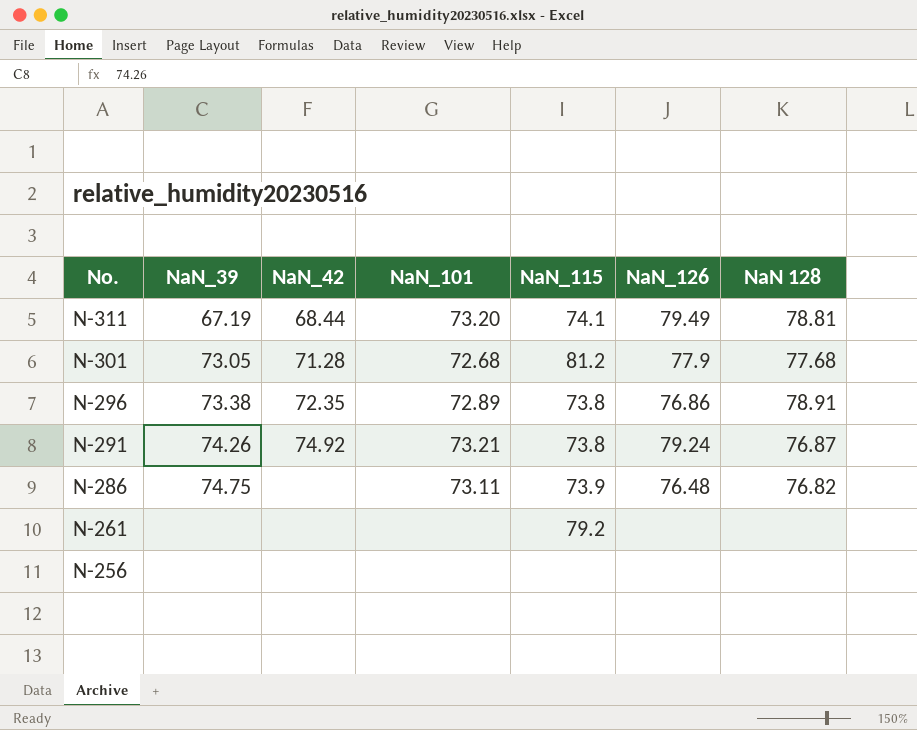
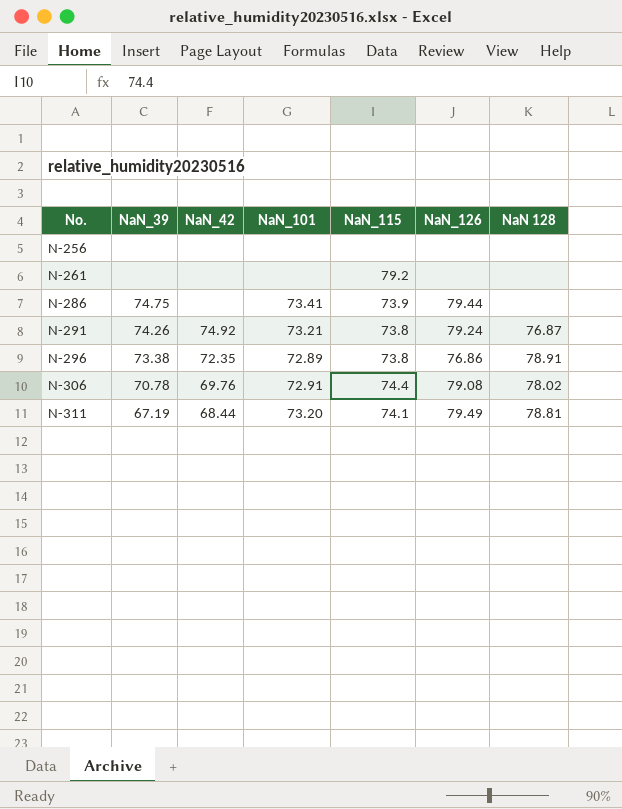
row order: No. descending -> No. ascending
row N-301: 73.05 | 71.28 | 72.68 | 81.2 | 77.9 | 77.68 -> none
N-286 | NaN_101: 73.11 -> 73.41
N-286 | NaN_126: 76.48 -> 79.44
N-286 | NaN 128: 76.82 -> none
row N-306: none -> 70.78 | 69.76 | 72.91 | 74.4 | 79.08 | 78.02

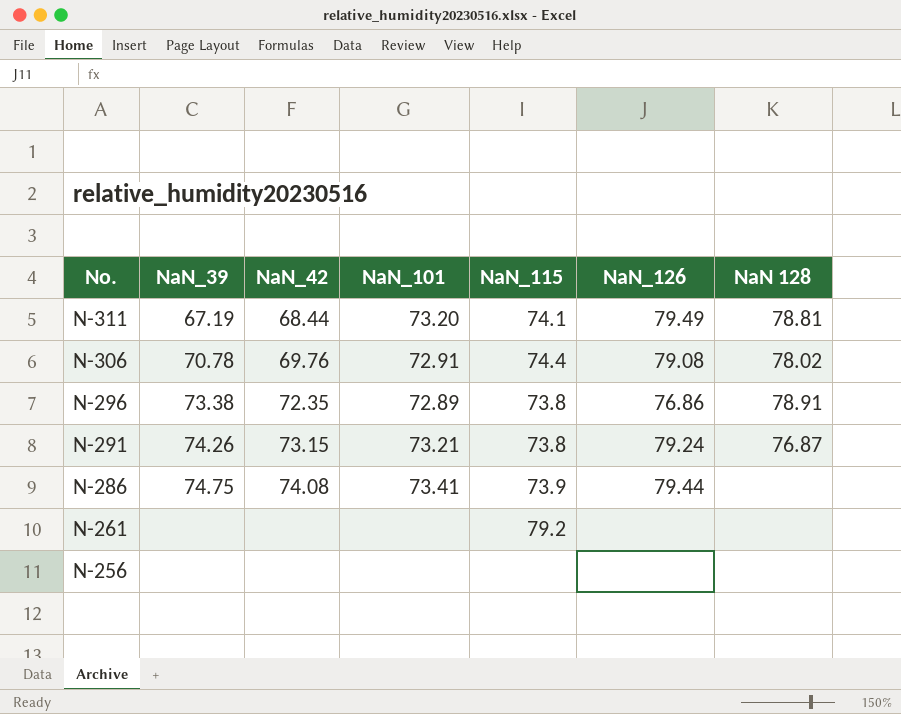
row order: No. ascending -> No. descending
N-291 | NaN_42: 74.92 -> 73.15
N-286 | NaN_42: none -> 74.08

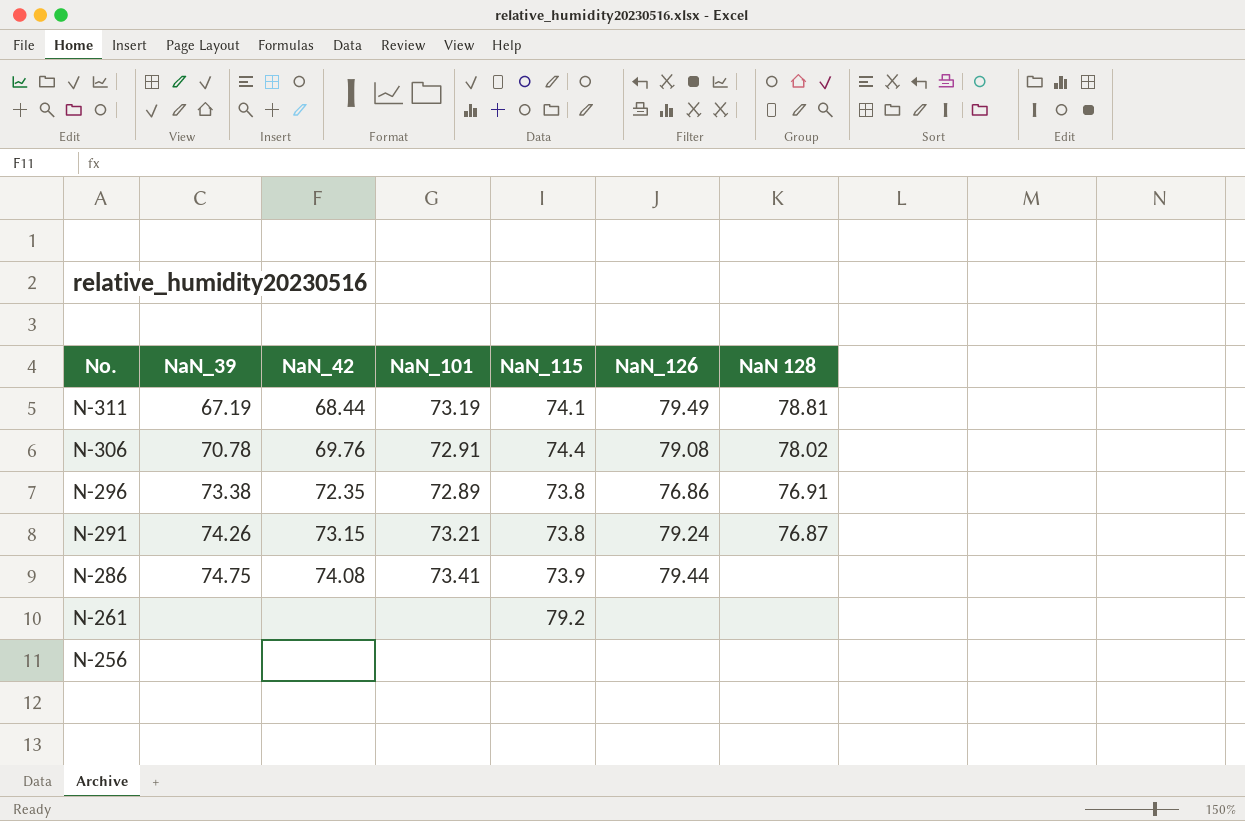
N-311 | NaN_101: 73.20 -> 73.19
N-296 | NaN 128: 78.91 -> 76.91

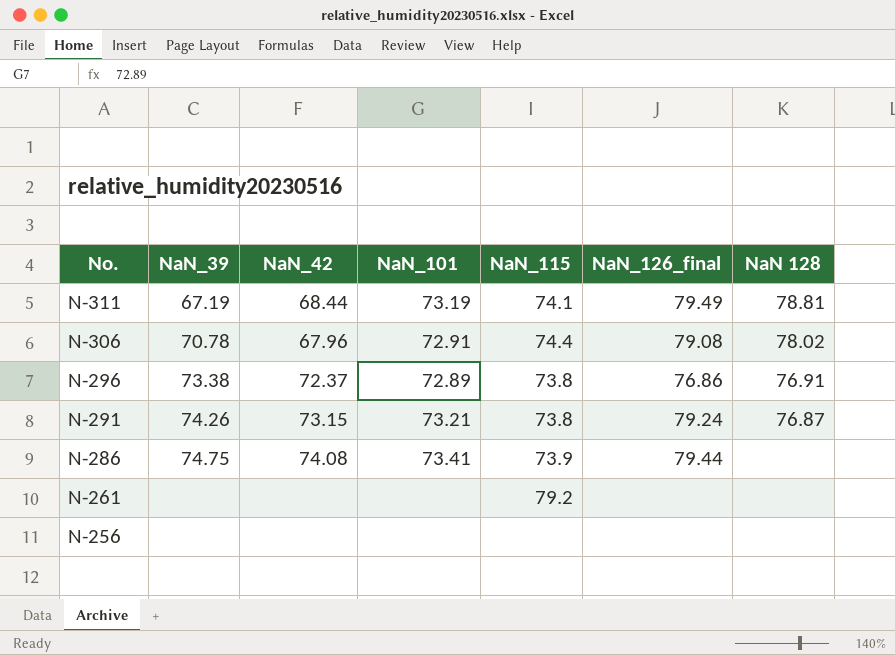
column name: NaN_126 -> NaN_126_final
N-306 | NaN_42: 69.76 -> 67.96
N-296 | NaN_42: 72.35 -> 72.37

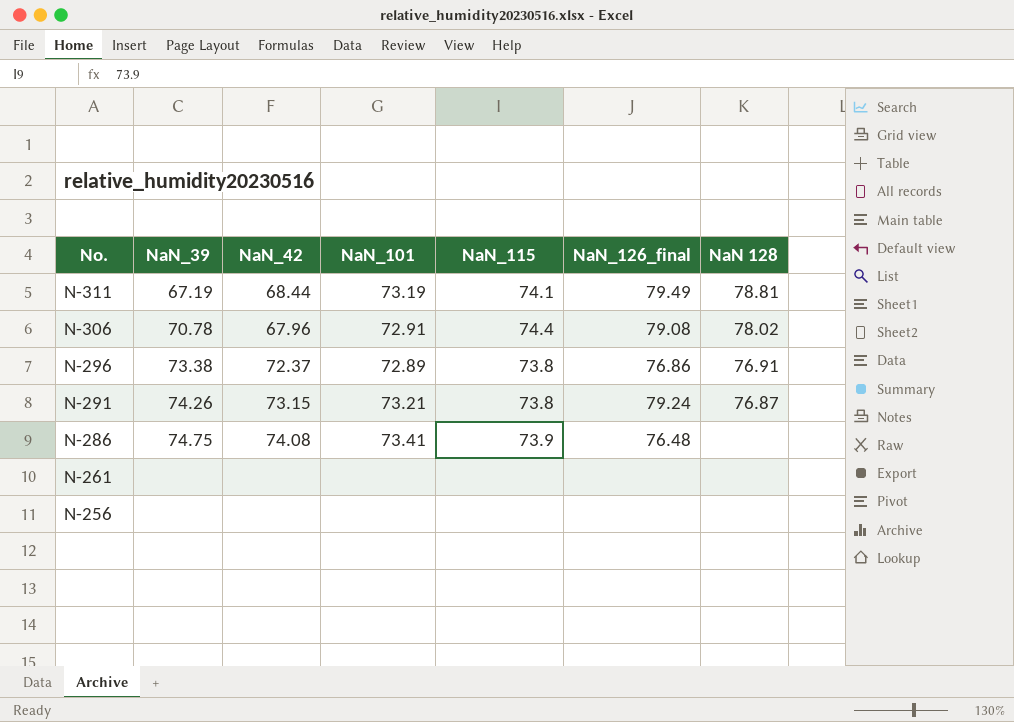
N-286 | NaN_126_final: 79.44 -> 76.48
N-261 | NaN_115: 79.2 -> none

